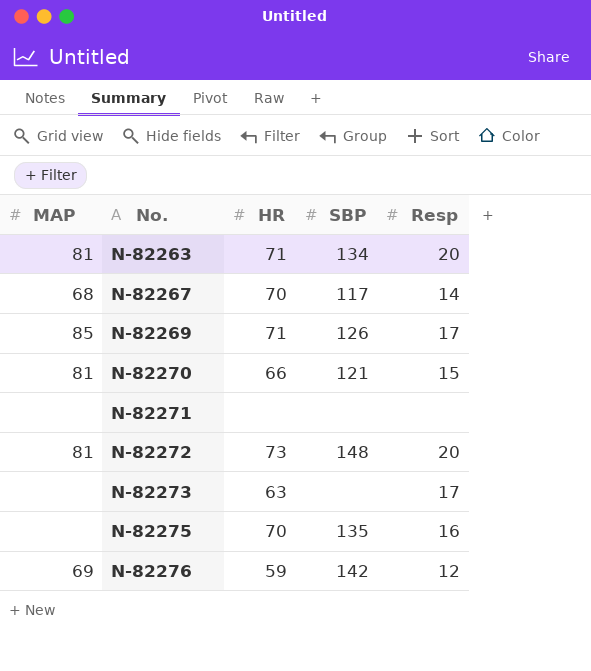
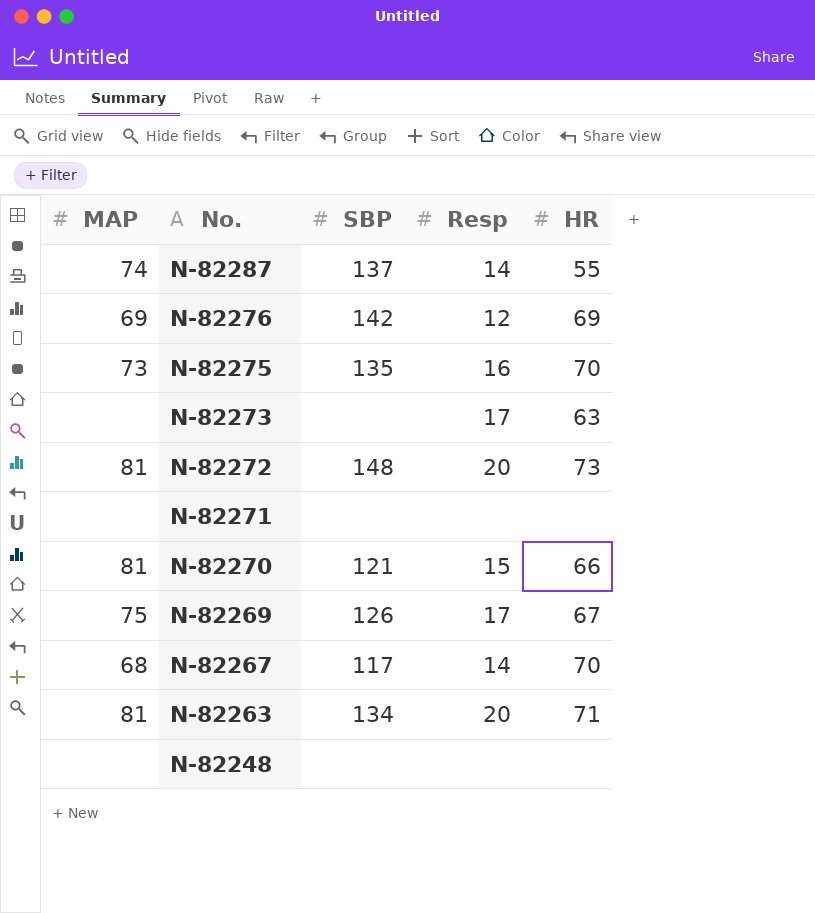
row order: No. ascending -> No. descending
column HR | position: 3 -> 5
row N-82287: none -> 74 | 137 | 14 | 55
N-82276 | HR: 59 -> 69
N-82275 | MAP: none -> 73
N-82269 | MAP: 85 -> 75
N-82269 | HR: 71 -> 67
row N-82248: none -> none | none | none | none

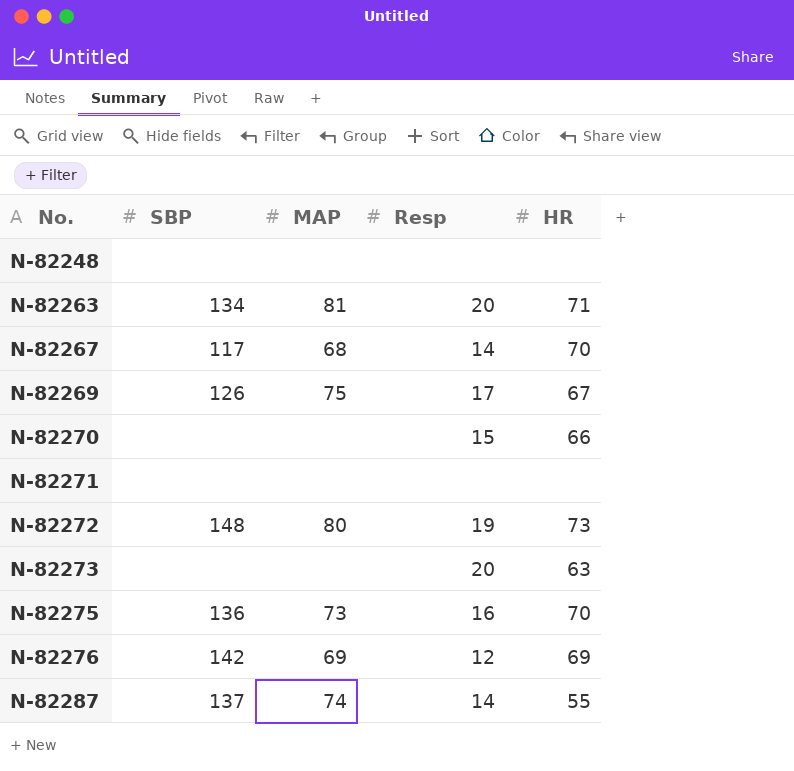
row order: No. descending -> No. ascending
column MAP | position: 1 -> 3
N-82270 | SBP: 121 -> none
N-82270 | MAP: 81 -> none
N-82272 | MAP: 81 -> 80
N-82272 | Resp: 20 -> 19
N-82273 | Resp: 17 -> 20
N-82275 | SBP: 135 -> 136

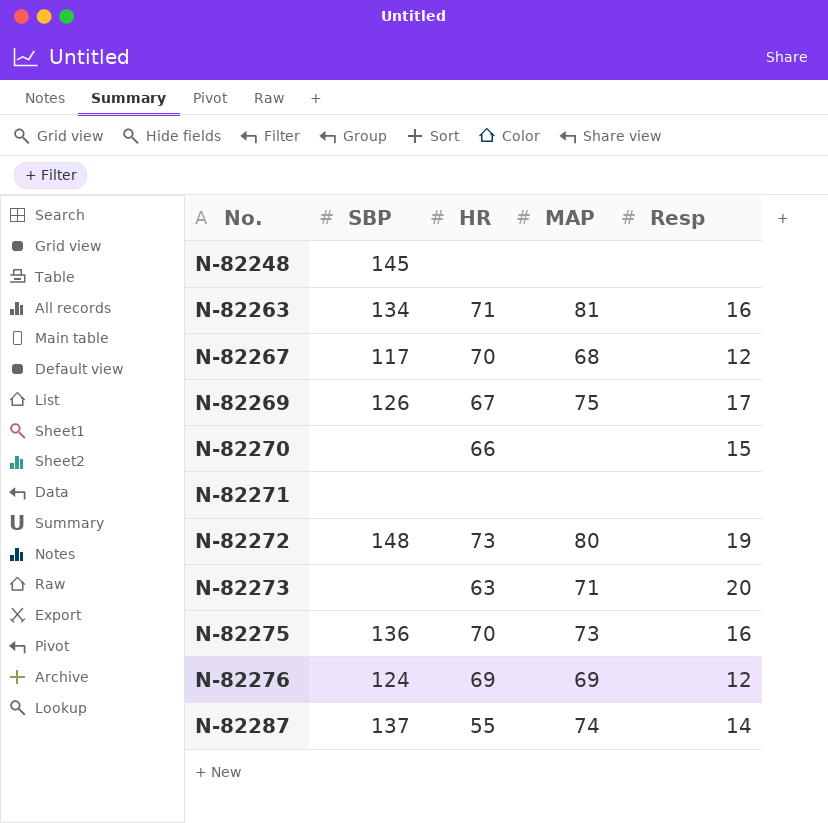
column HR | position: 5 -> 3
N-82248 | SBP: none -> 145
N-82263 | Resp: 20 -> 16
N-82267 | Resp: 14 -> 12
N-82273 | MAP: none -> 71
N-82276 | SBP: 142 -> 124

